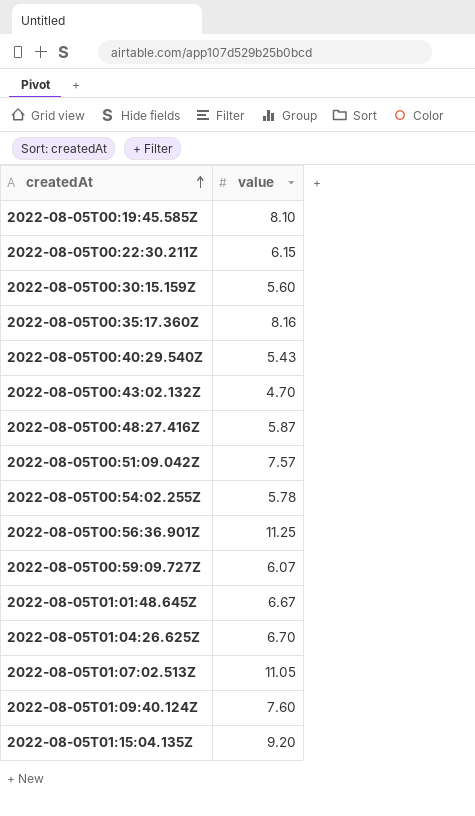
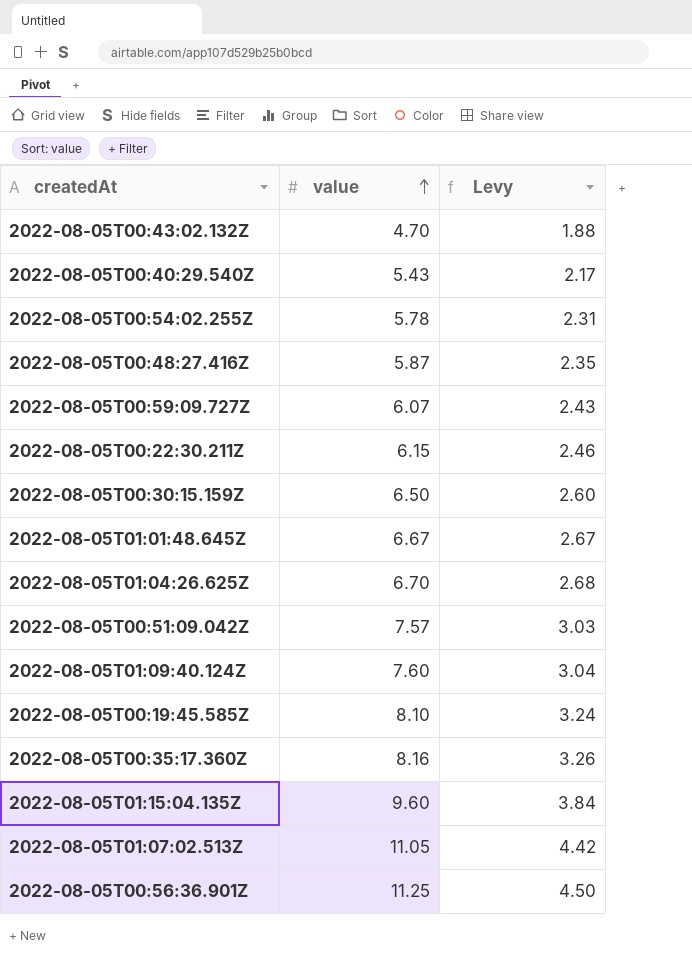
row order: createdAt ascending -> value ascending
column Levy | formula: none -> [value] * 0.4
2022-08-05T00:30:15.159Z | value: 5.60 -> 6.50
2022-08-05T01:15:04.135Z | value: 9.20 -> 9.60

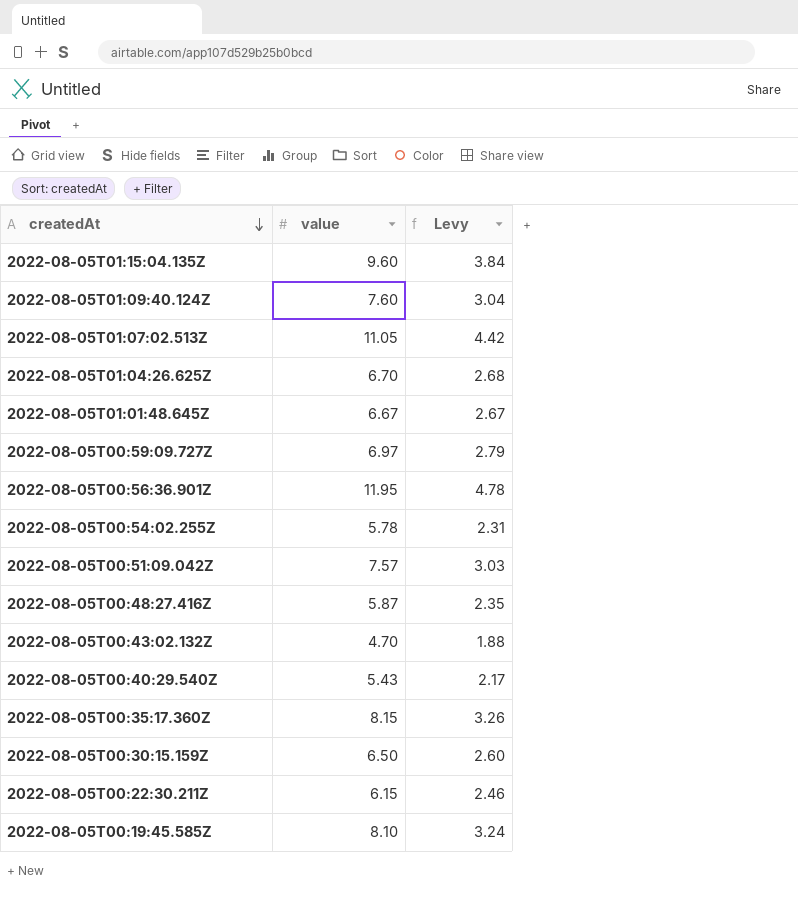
row order: value ascending -> createdAt descending
2022-08-05T00:59:09.727Z | value: 6.07 -> 6.97
2022-08-05T00:59:09.727Z | Levy: 2.43 -> 2.79
2022-08-05T00:56:36.901Z | value: 11.25 -> 11.95
2022-08-05T00:56:36.901Z | Levy: 4.50 -> 4.78
2022-08-05T00:35:17.360Z | value: 8.16 -> 8.15

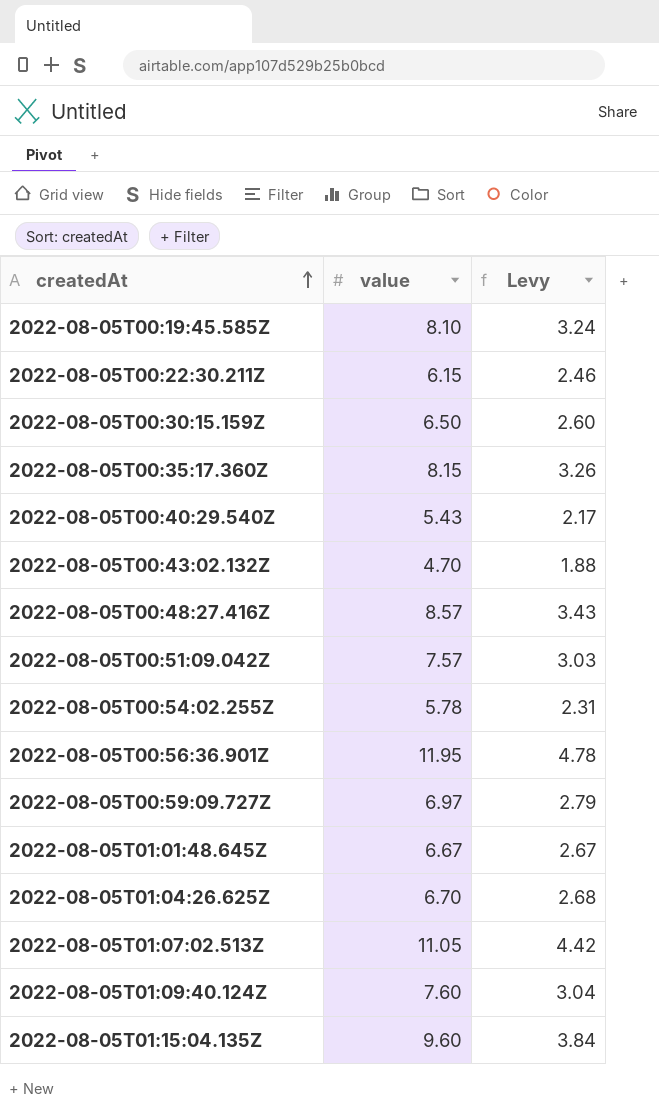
row order: createdAt descending -> createdAt ascending
2022-08-05T00:48:27.416Z | value: 5.87 -> 8.57
2022-08-05T00:48:27.416Z | Levy: 2.35 -> 3.43

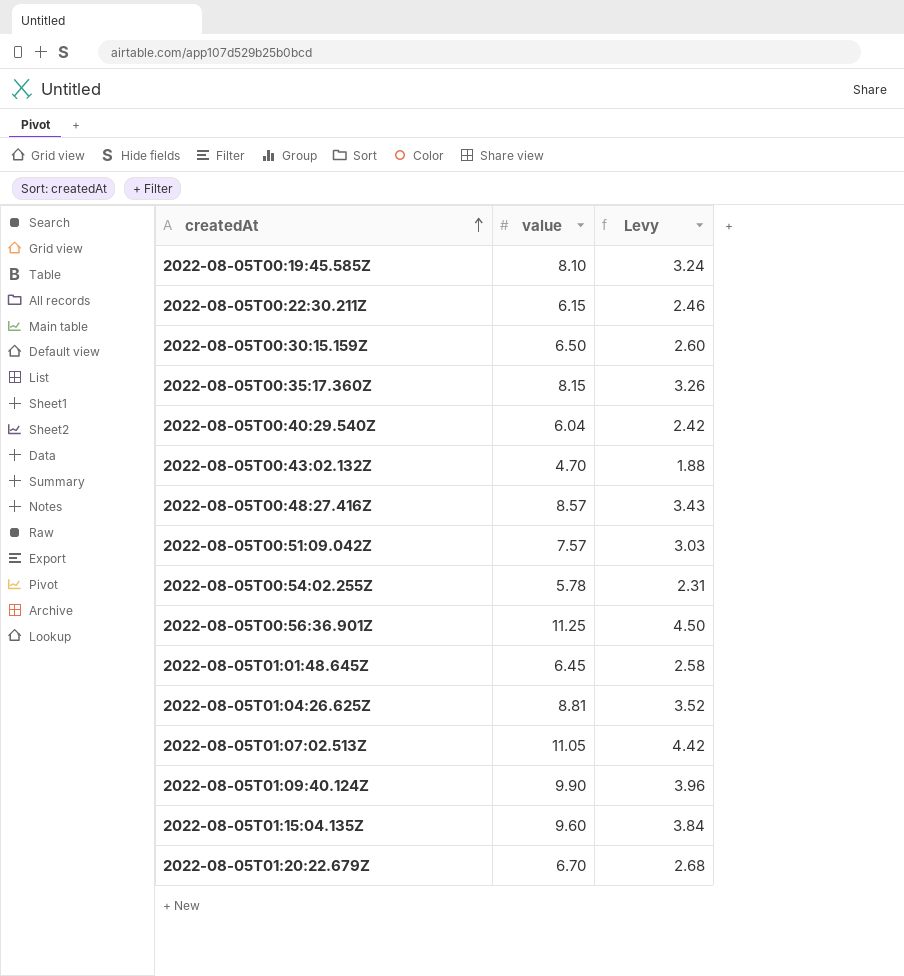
row 2022-08-05T00:59:09.727Z: 6.97 | 2.79 -> none
2022-08-05T00:40:29.540Z | value: 5.43 -> 6.04
2022-08-05T00:40:29.540Z | Levy: 2.17 -> 2.42
2022-08-05T00:56:36.901Z | value: 11.95 -> 11.25
2022-08-05T00:56:36.901Z | Levy: 4.78 -> 4.50
2022-08-05T01:01:48.645Z | value: 6.67 -> 6.45
2022-08-05T01:01:48.645Z | Levy: 2.67 -> 2.58
2022-08-05T01:04:26.625Z | value: 6.70 -> 8.81
2022-08-05T01:04:26.625Z | Levy: 2.68 -> 3.52
2022-08-05T01:09:40.124Z | value: 7.60 -> 9.90
2022-08-05T01:09:40.124Z | Levy: 3.04 -> 3.96
row 2022-08-05T01:20:22.679Z: none -> 6.70 | 2.68

